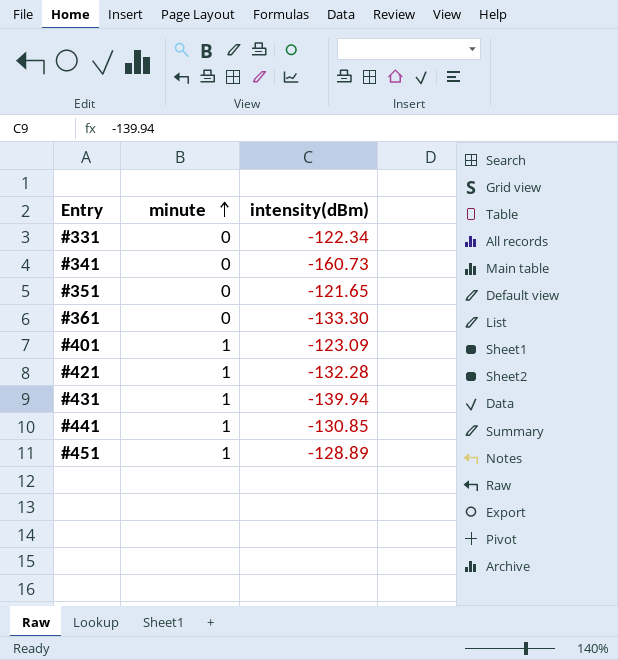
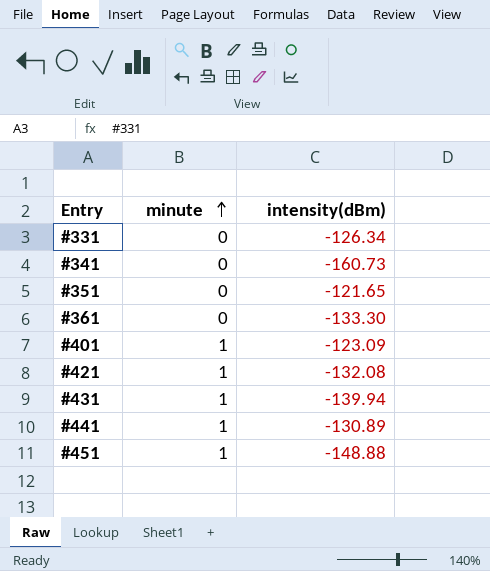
#331 | intensity(dBm): -122.34 -> -126.34
#421 | intensity(dBm): -132.28 -> -132.08
#441 | intensity(dBm): -130.85 -> -130.89
#451 | intensity(dBm): -128.89 -> -148.88

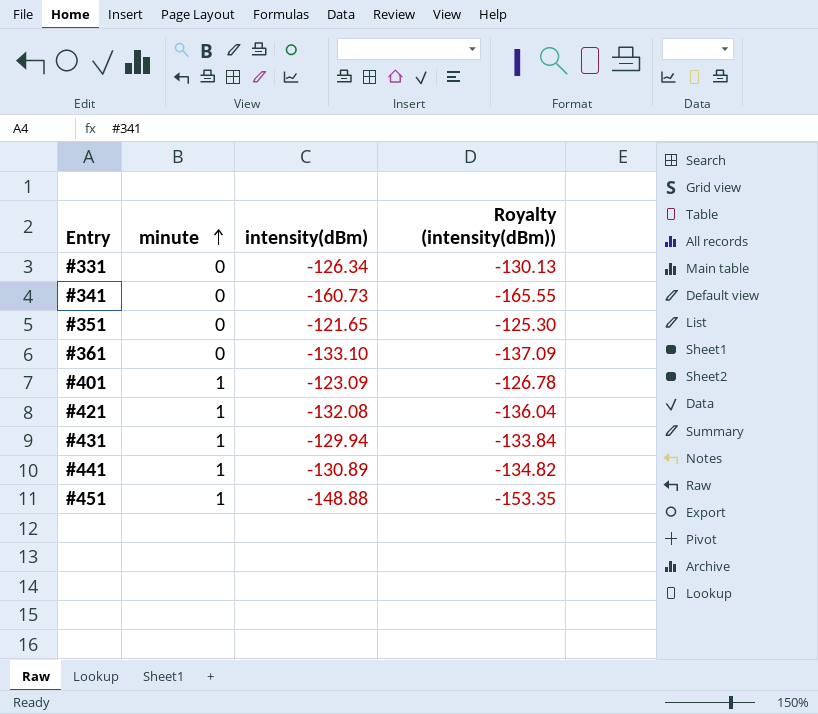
column Royalty (intensity(dBm)) | formula: none -> [intensity(dBm)] * 1.03
#361 | intensity(dBm): -133.30 -> -133.10
#431 | intensity(dBm): -139.94 -> -129.94

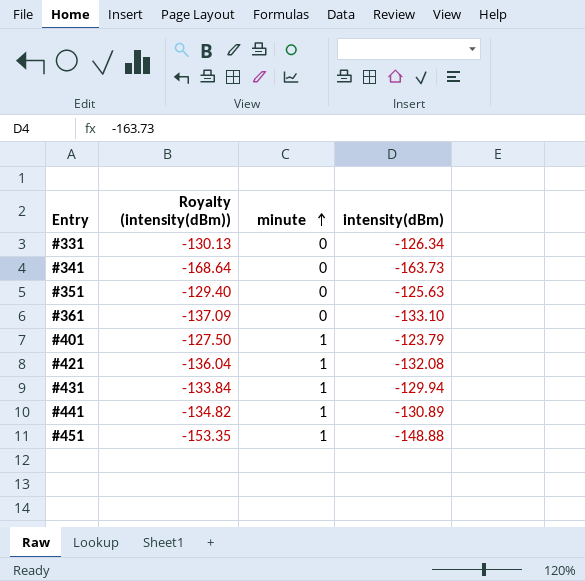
column Royalty (intensity(dBm)) | position: 4 -> 2
#341 | Royalty (intensity(dBm)): -165.55 -> -168.64
#341 | intensity(dBm): -160.73 -> -163.73
#351 | Royalty (intensity(dBm)): -125.30 -> -129.40
#351 | intensity(dBm): -121.65 -> -125.63
#401 | Royalty (intensity(dBm)): -126.78 -> -127.50
#401 | intensity(dBm): -123.09 -> -123.79

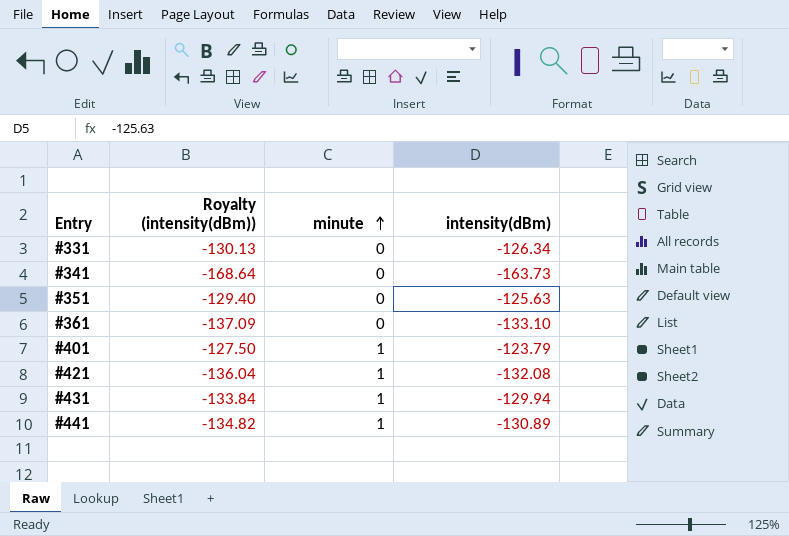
row #451: -153.35 | 1 | -148.88 -> none

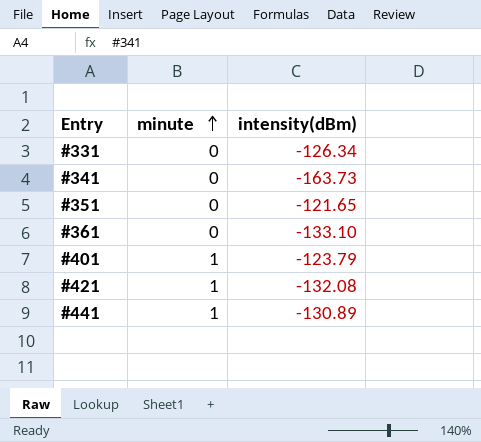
column Royalty (intensity(dBm)) | formula: [intensity(dBm)] * 1.03 -> none
row #431: -133.84 | 1 | -129.94 -> none
#351 | intensity(dBm): -125.63 -> -121.65

